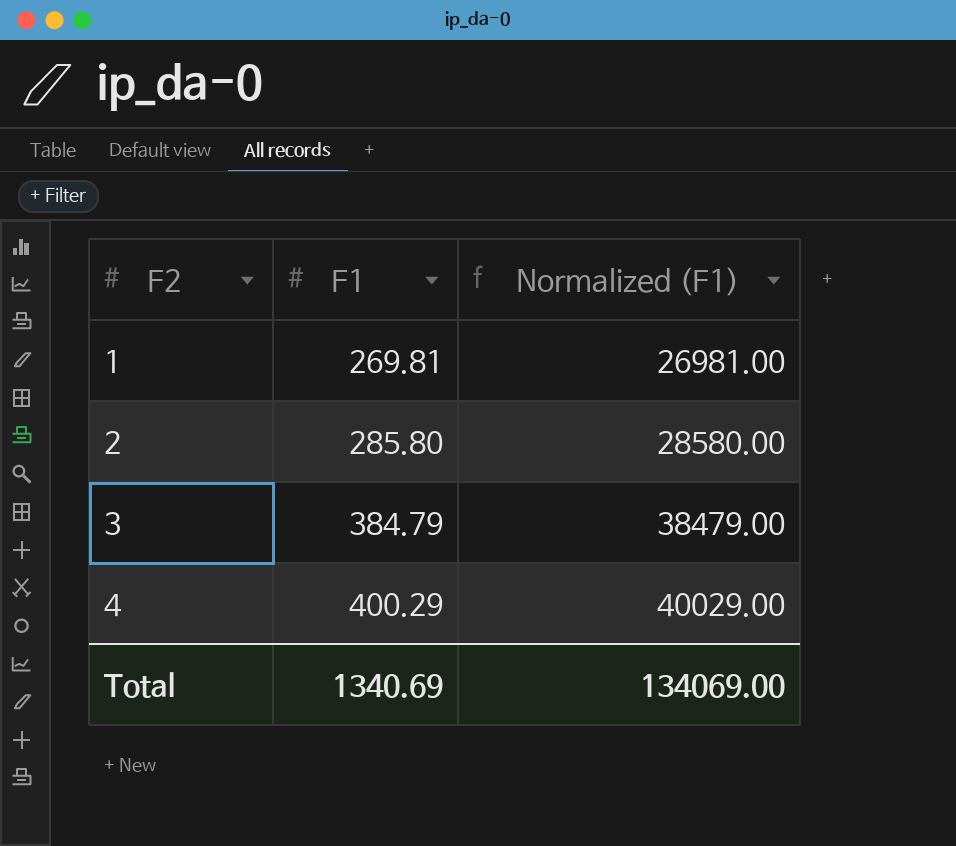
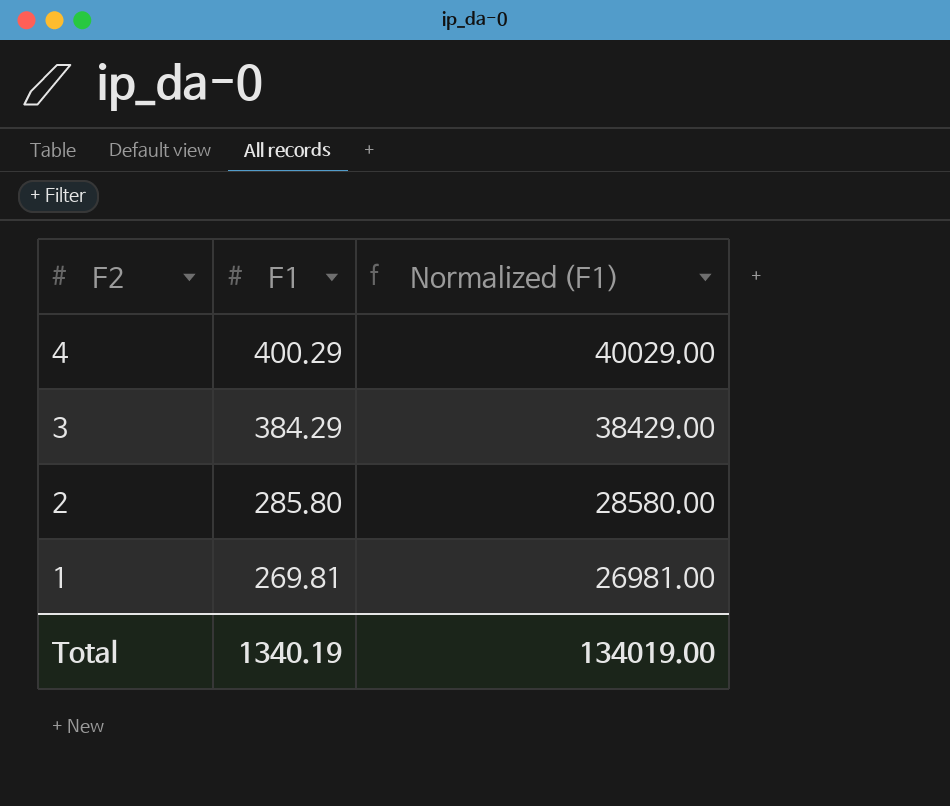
row order: F2 ascending -> F2 descending
3 | F1: 384.79 -> 384.29
3 | Normalized (F1): 38479.00 -> 38429.00
Total | F1: 1340.69 -> 1340.19
Total | Normalized (F1): 134069.00 -> 134019.00

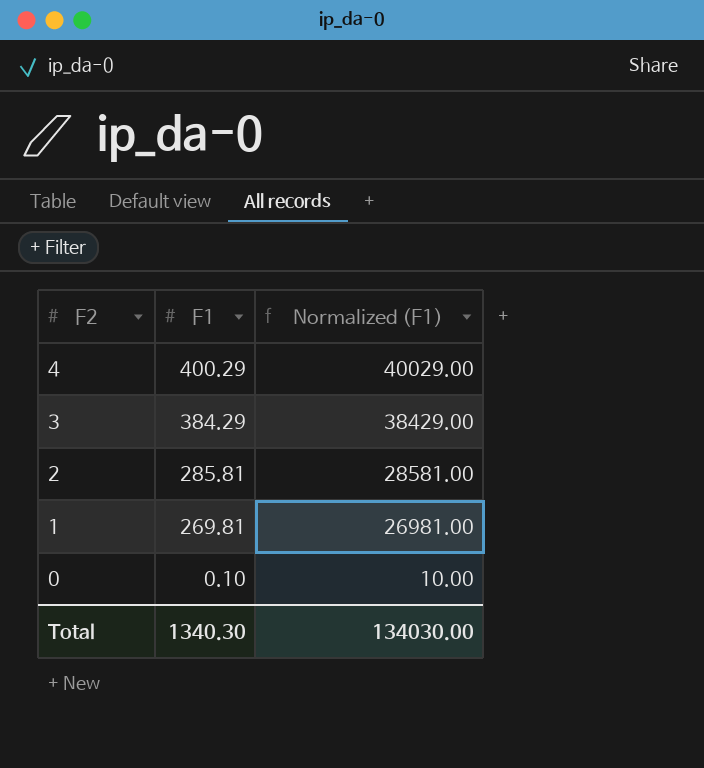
2 | F1: 285.80 -> 285.81
2 | Normalized (F1): 28580.00 -> 28581.00
row 0: none -> 0.10 | 10.00
Total | F1: 1340.19 -> 1340.30
Total | Normalized (F1): 134019.00 -> 134030.00

